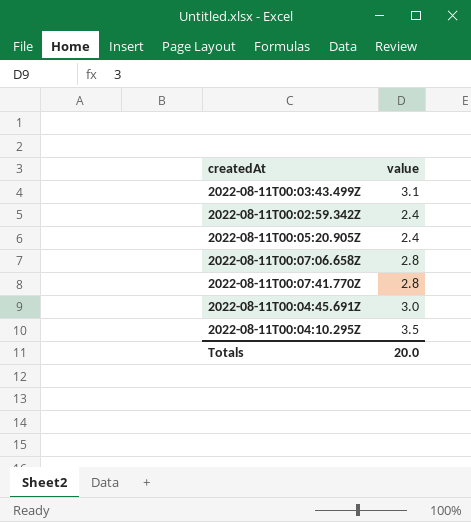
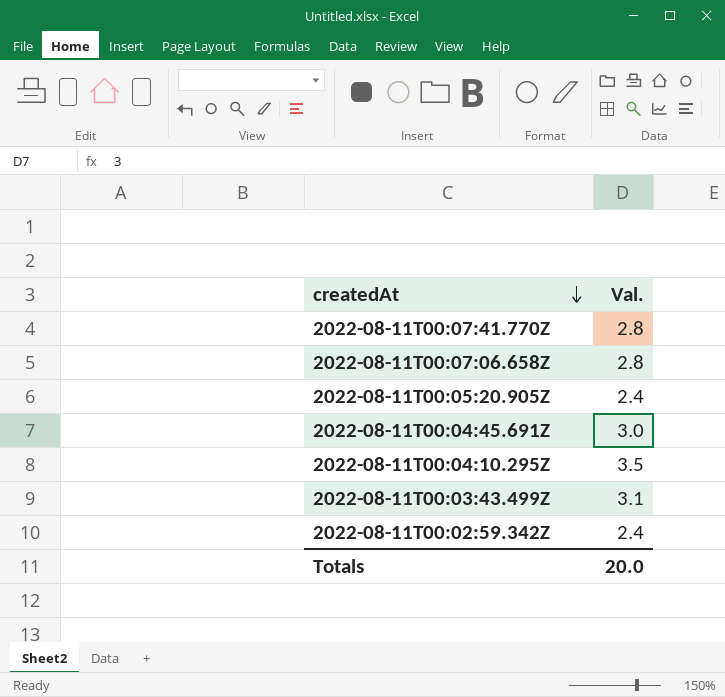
row order: none -> createdAt descending
column name: value -> Val.

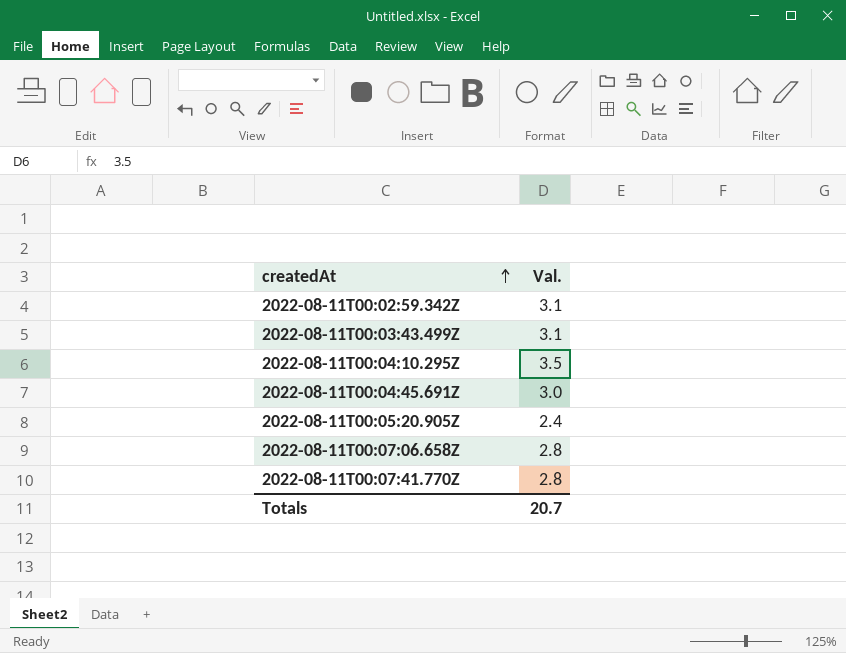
row order: createdAt descending -> createdAt ascending
2022-08-11T00:02:59.342Z | Val.: 2.4 -> 3.1
Totals | Val.: 20.0 -> 20.7

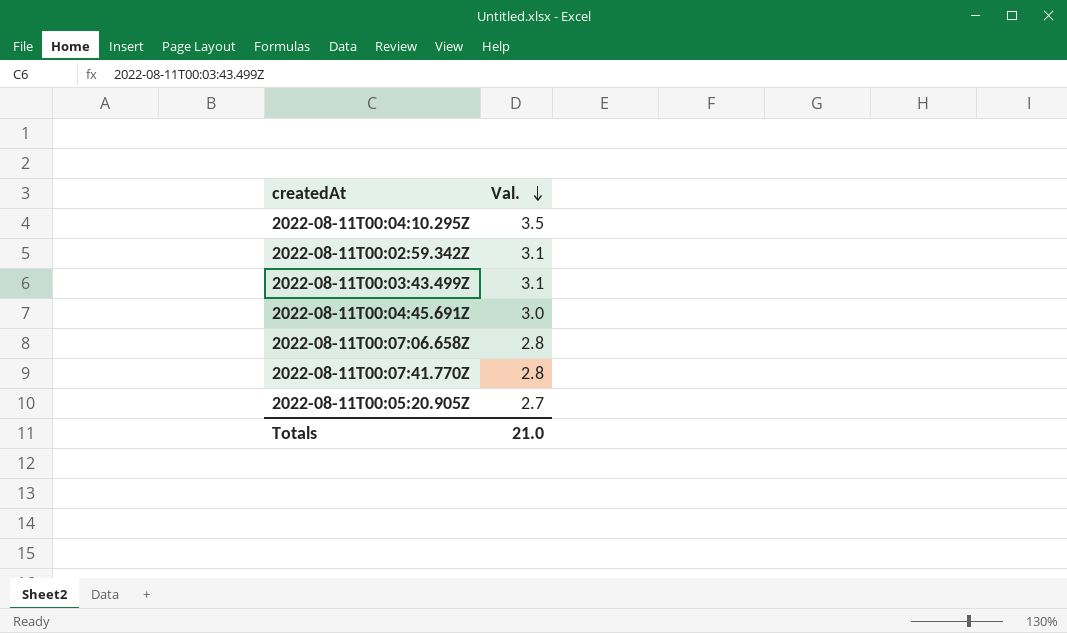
row order: createdAt ascending -> Val. descending
2022-08-11T00:05:20.905Z | Val.: 2.4 -> 2.7
Totals | Val.: 20.7 -> 21.0

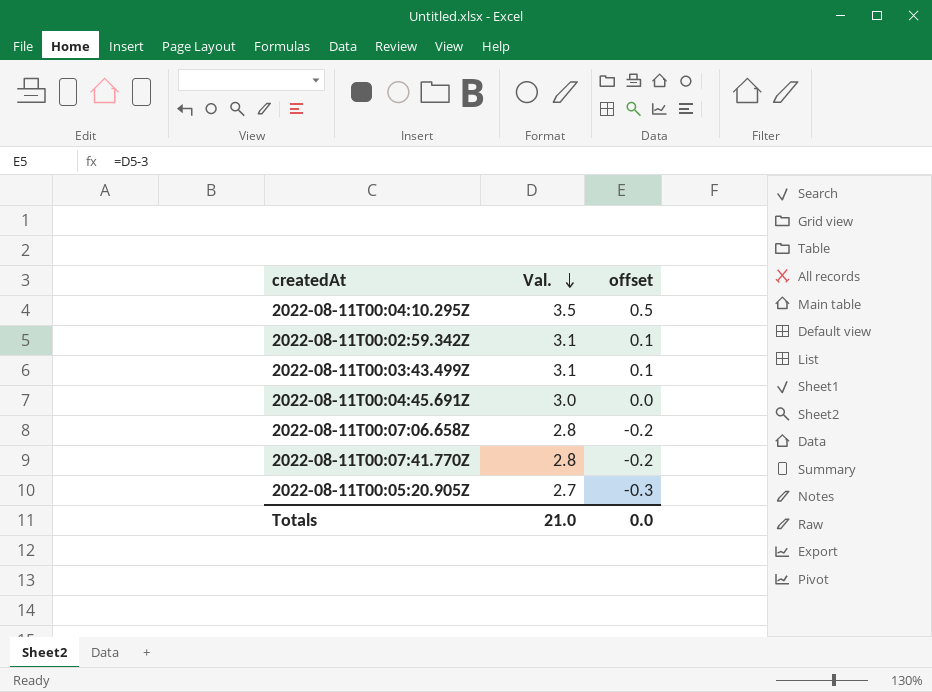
column offset | formula: none -> [Val.] - 3

